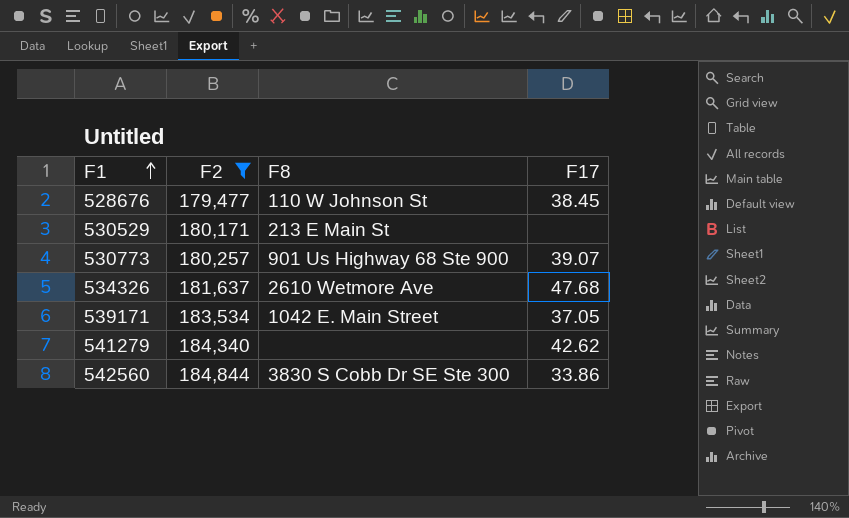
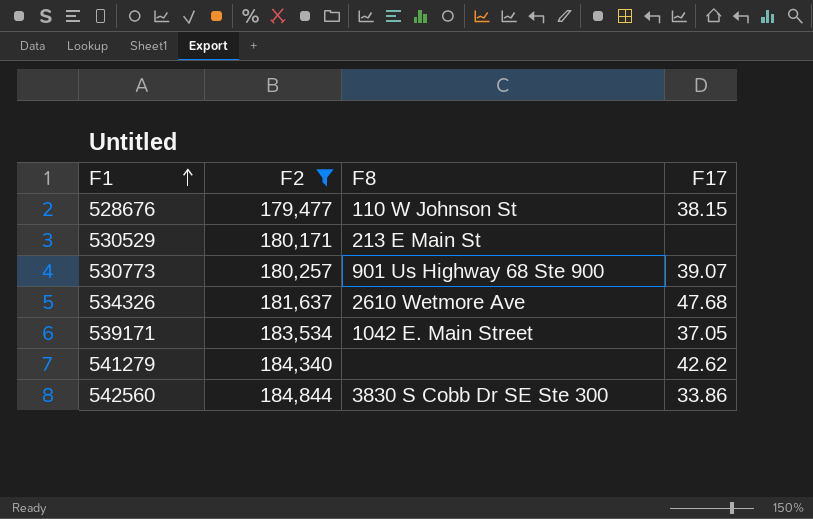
528676 | F17: 38.45 -> 38.15

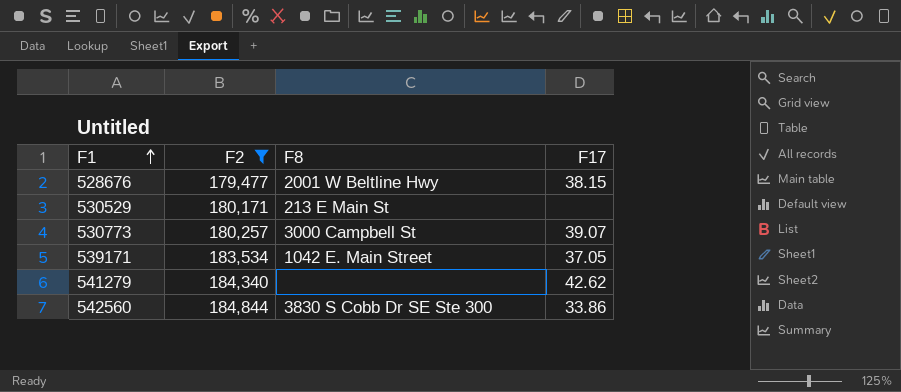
row 534326: 181,637 | 2610 Wetmore Ave | 47.68 -> none
528676 | F8: 110 W Johnson St -> 2001 W Beltline Hwy
530773 | F8: 901 Us Highway 68 Ste 900 -> 3000 Campbell St

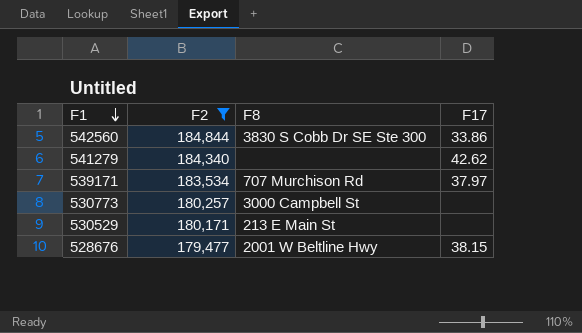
row order: F1 ascending -> F1 descending
539171 | F8: 1042 E. Main Street -> 707 Murchison Rd
539171 | F17: 37.05 -> 37.97
530773 | F17: 39.07 -> none

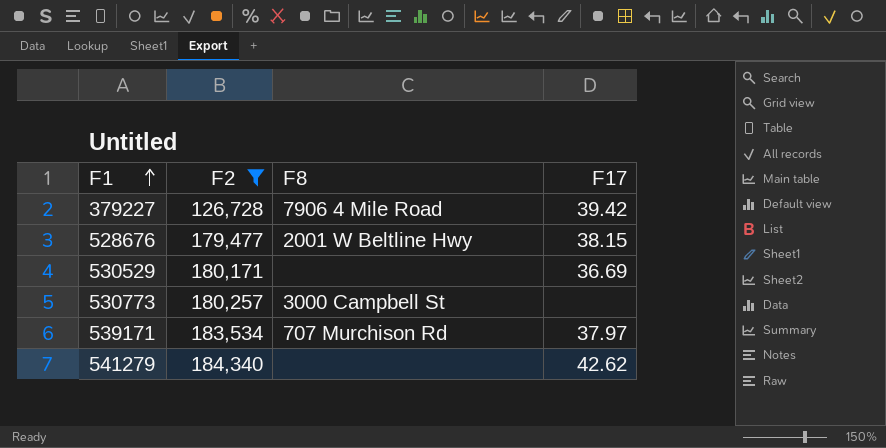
row order: F1 descending -> F1 ascending
row 542560: 184,844 | 3830 S Cobb Dr SE Ste 300 | 33.86 -> none
row 379227: none -> 126,728 | 7906 4 Mile Road | 39.42
530529 | F8: 213 E Main St -> none
530529 | F17: none -> 36.69

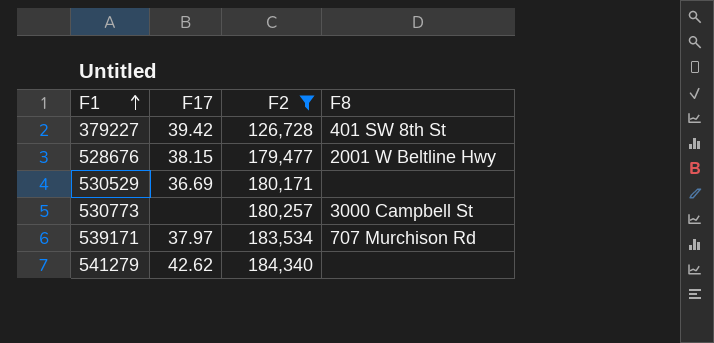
column F17 | position: 4 -> 2
379227 | F8: 7906 4 Mile Road -> 401 SW 8th St

